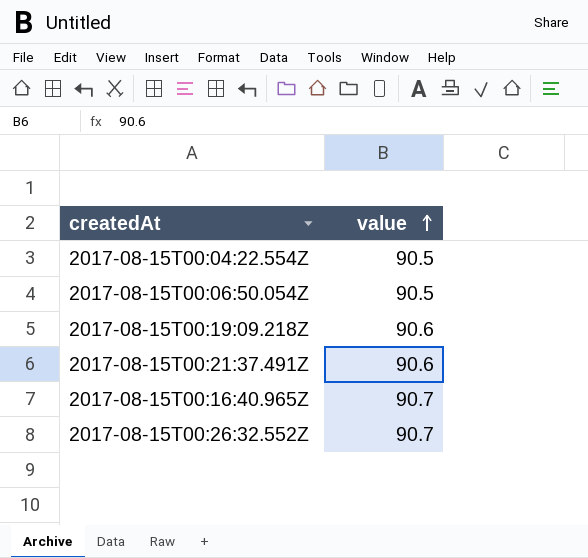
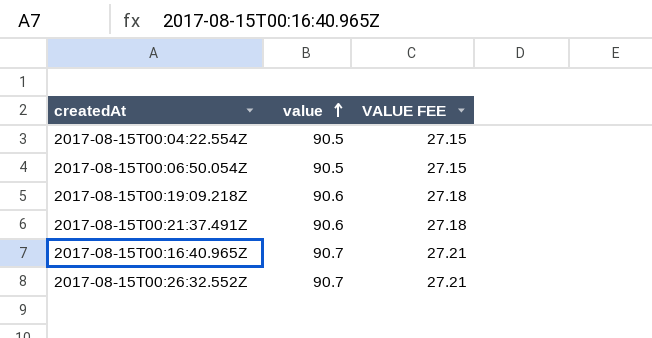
column VALUE FEE | formula: none -> [value] * 0.3

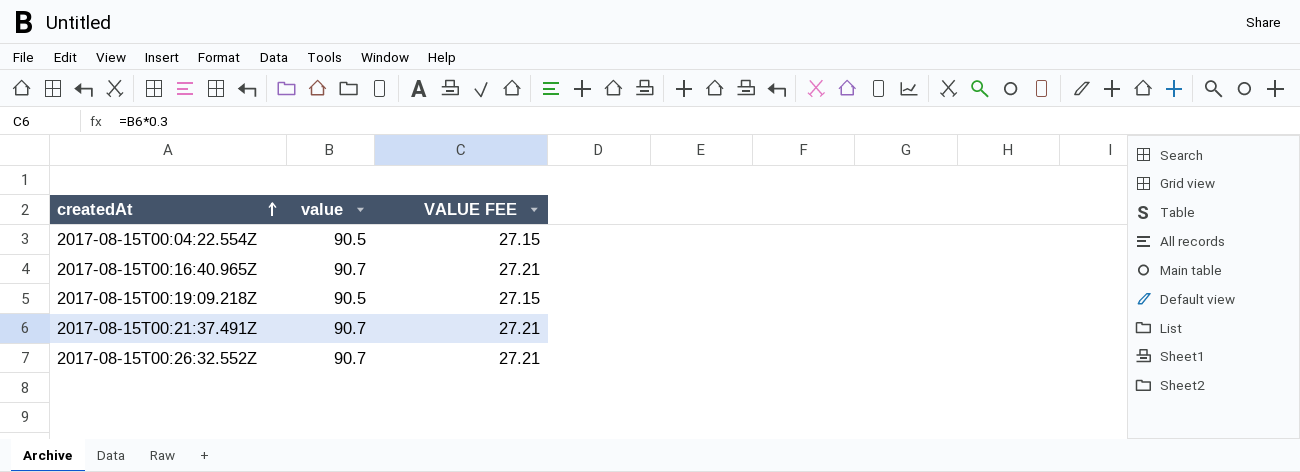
row order: value ascending -> createdAt ascending
row 2017-08-15T00:06:50.054Z: 90.5 | 27.15 -> none
2017-08-15T00:19:09.218Z | value: 90.6 -> 90.5
2017-08-15T00:19:09.218Z | VALUE FEE: 27.18 -> 27.15
2017-08-15T00:21:37.491Z | value: 90.6 -> 90.7
2017-08-15T00:21:37.491Z | VALUE FEE: 27.18 -> 27.21

